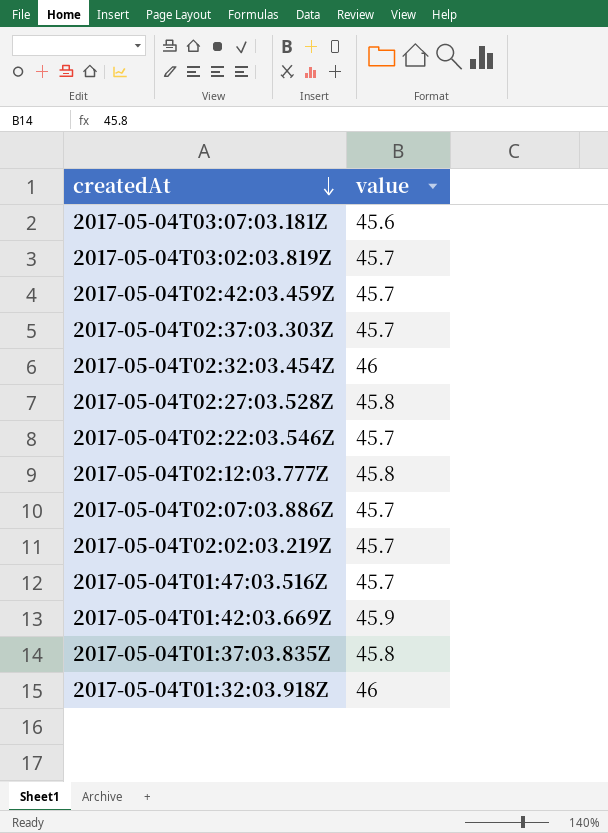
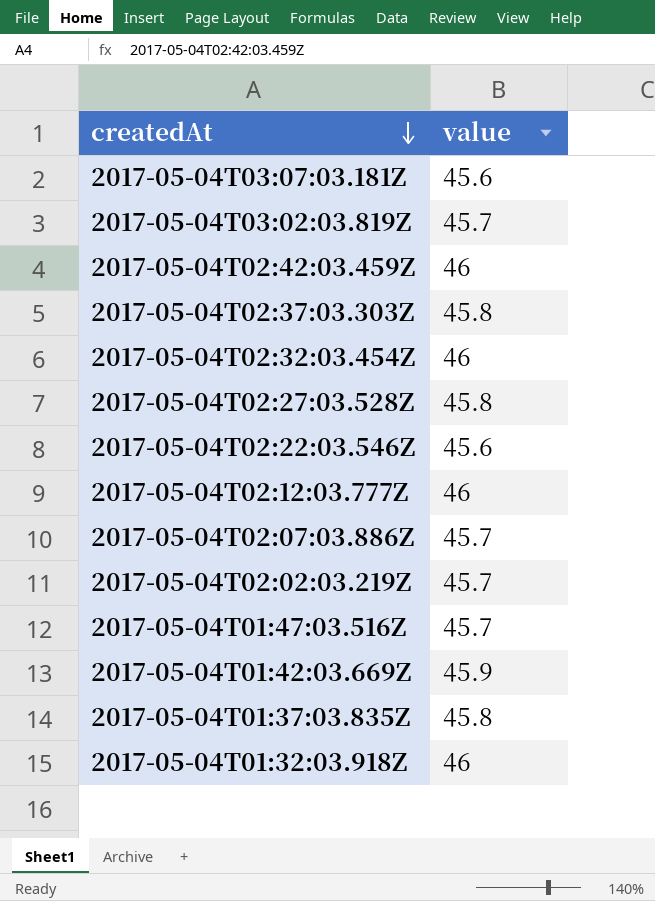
2017-05-04T02:42:03.459Z | value: 45.7 -> 46
2017-05-04T02:37:03.303Z | value: 45.7 -> 45.8
2017-05-04T02:22:03.546Z | value: 45.7 -> 45.6
2017-05-04T02:12:03.777Z | value: 45.8 -> 46

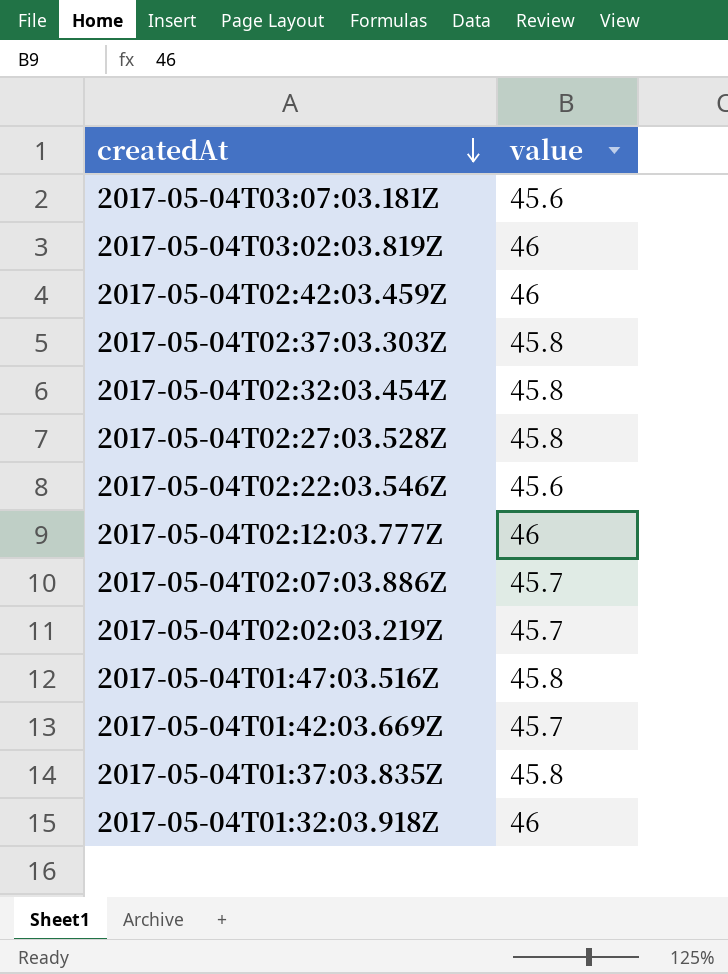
2017-05-04T03:02:03.819Z | value: 45.7 -> 46
2017-05-04T02:32:03.454Z | value: 46 -> 45.8
2017-05-04T01:47:03.516Z | value: 45.7 -> 45.8
2017-05-04T01:42:03.669Z | value: 45.9 -> 45.7

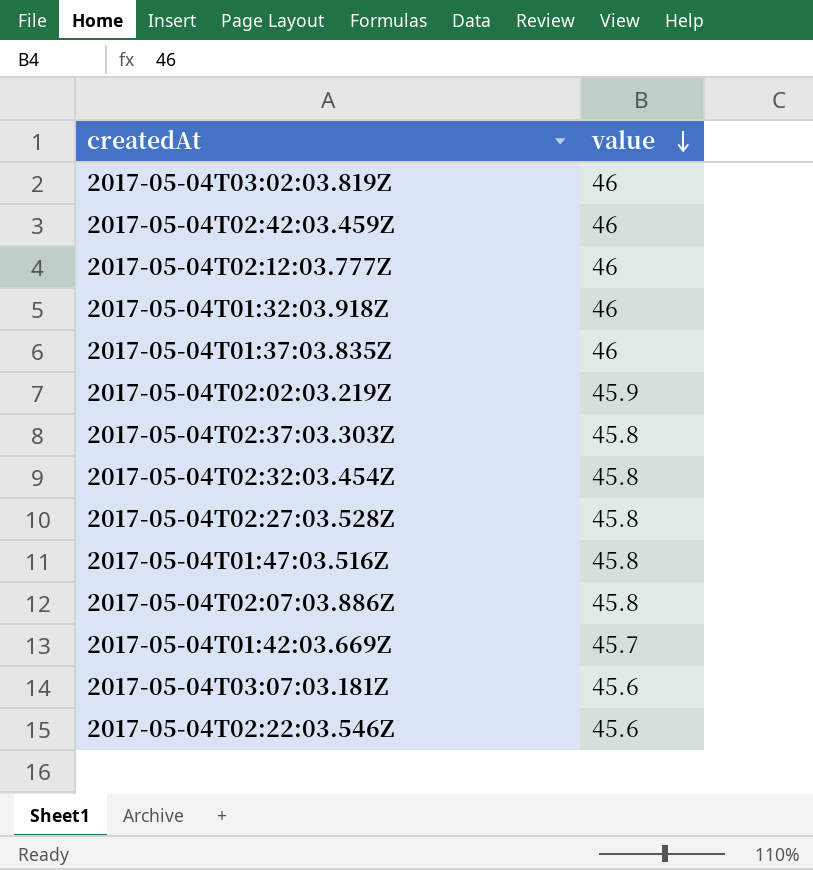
row order: createdAt descending -> value descending
2017-05-04T01:37:03.835Z | value: 45.8 -> 46
2017-05-04T02:02:03.219Z | value: 45.7 -> 45.9
2017-05-04T02:07:03.886Z | value: 45.7 -> 45.8

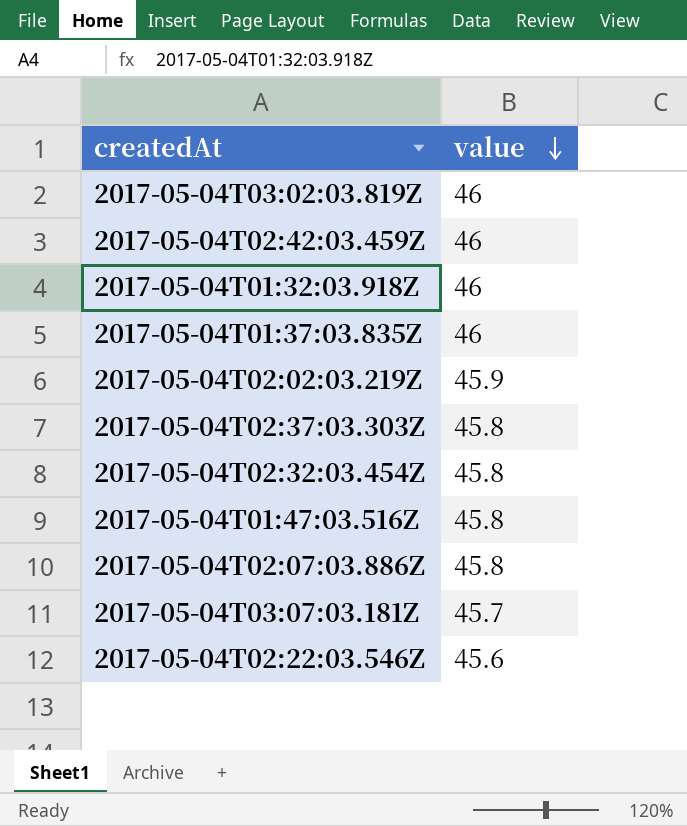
row 2017-05-04T02:12:03.777Z: 46 -> none
row 2017-05-04T02:27:03.528Z: 45.8 -> none
row 2017-05-04T01:42:03.669Z: 45.7 -> none
2017-05-04T03:07:03.181Z | value: 45.6 -> 45.7

